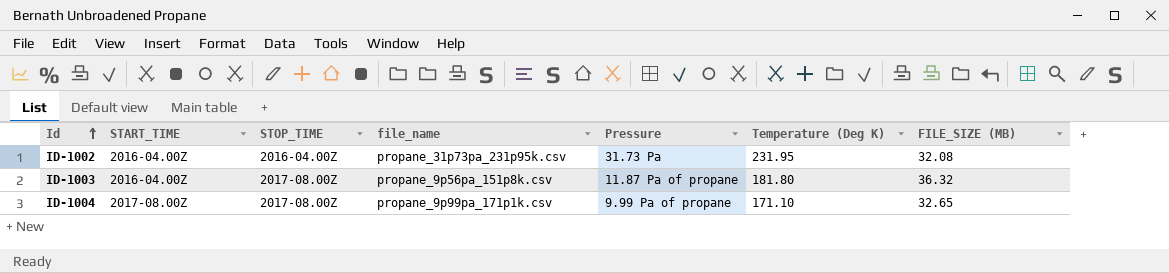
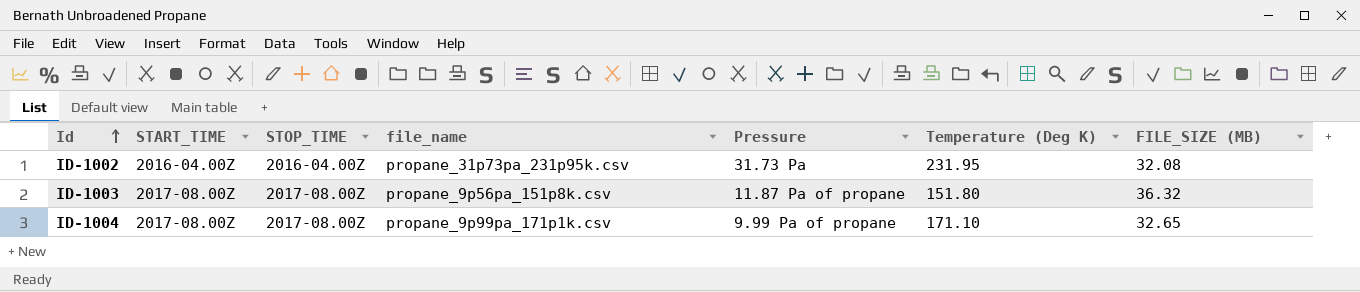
ID-1003 | START_TIME: 2016-04.00Z -> 2017-08.00Z
ID-1003 | Temperature (Deg K): 181.80 -> 151.80

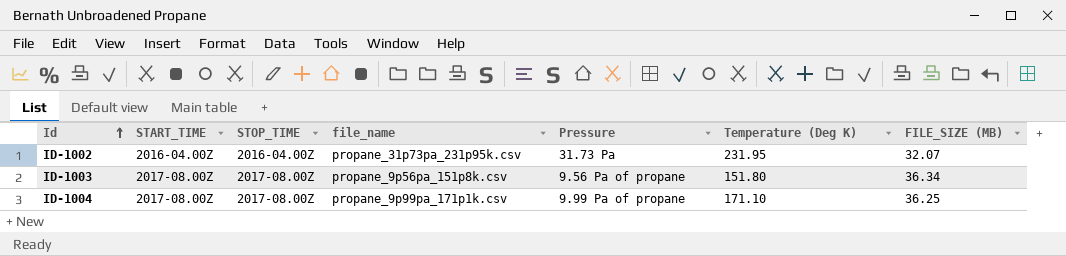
ID-1002 | FILE_SIZE (MB): 32.08 -> 32.07
ID-1003 | Pressure: 11.87 Pa of propane -> 9.56 Pa of propane
ID-1003 | FILE_SIZE (MB): 36.32 -> 36.34
ID-1004 | FILE_SIZE (MB): 32.65 -> 36.25

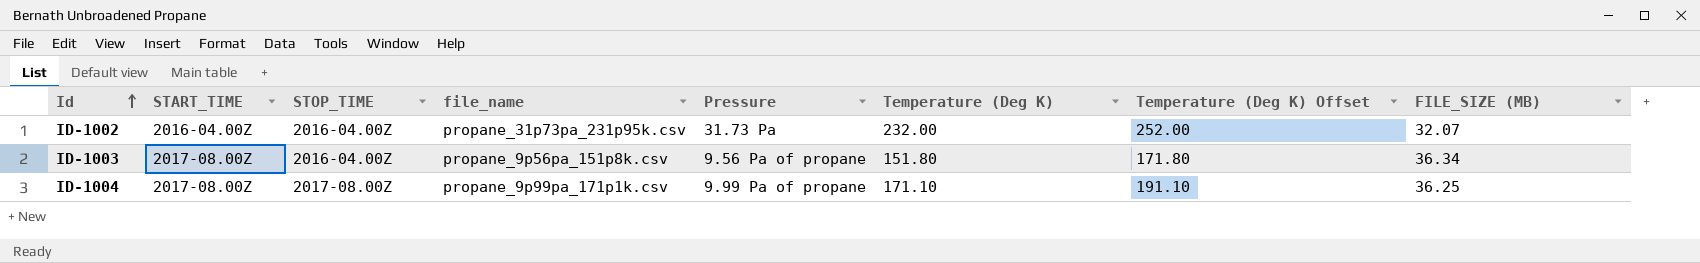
column Temperature (Deg K) Offset | formula: none -> [Temperature (Deg K)] + 20
ID-1002 | Temperature (Deg K): 231.95 -> 232.00
ID-1003 | STOP_TIME: 2017-08.00Z -> 2016-04.00Z

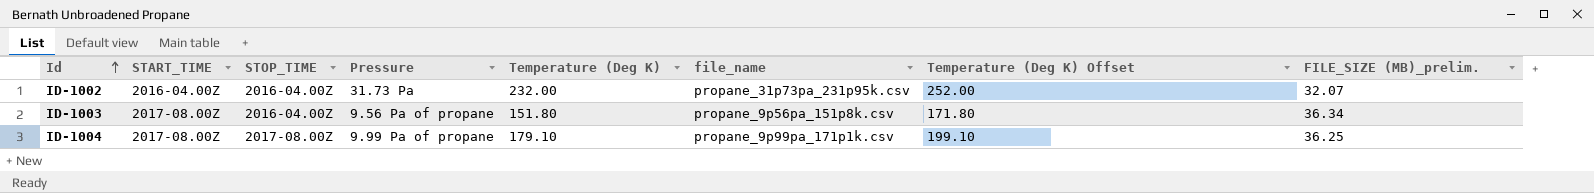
column file_name | position: 4 -> 6
column name: FILE_SIZE (MB) -> FILE_SIZE (MB)_prelim.
ID-1004 | Temperature (Deg K): 171.10 -> 179.10
ID-1004 | Temperature (Deg K) Offset: 191.10 -> 199.10

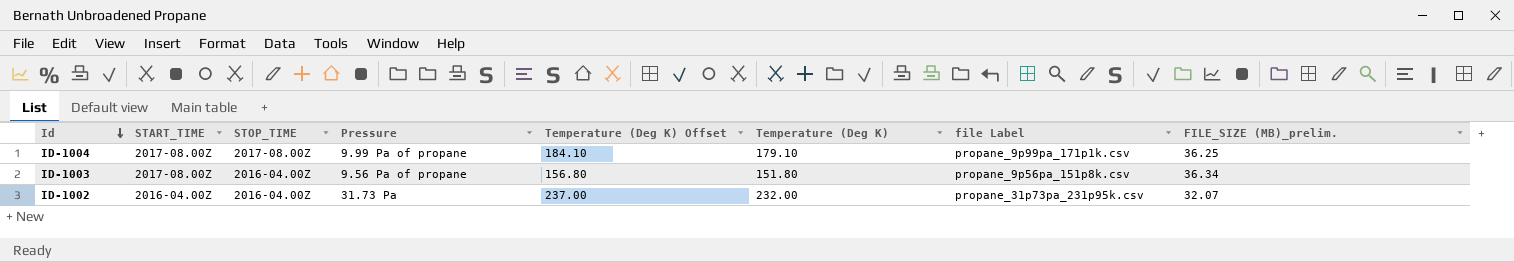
row order: Id ascending -> Id descending
column Temperature (Deg K) Offset | formula: [Temperature (Deg K)] + 20 -> [Temperature (Deg K)] + 5
column Temperature (Deg K) Offset | position: 7 -> 5
column name: file_name -> file Label

